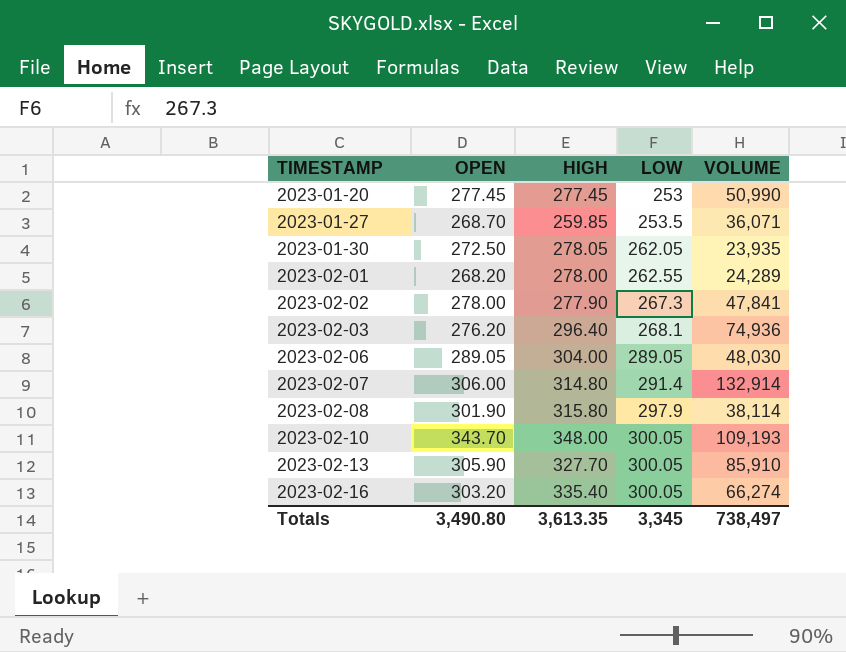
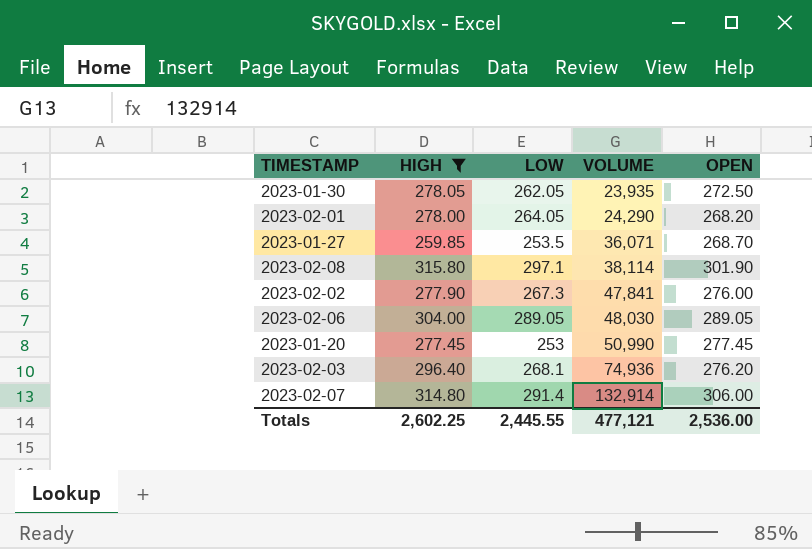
filter: none -> HIGH <= 315.80
row order: TIMESTAMP ascending -> VOLUME ascending
column OPEN | position: 2 -> 5
2023-02-01 | LOW: 262.55 -> 264.05
2023-02-01 | VOLUME: 24,289 -> 24,290
2023-02-08 | LOW: 297.9 -> 297.1
2023-02-02 | OPEN: 278.00 -> 276.00
Totals | HIGH: 3,613.35 -> 2,602.25
Totals | LOW: 3,345 -> 2,445.55
Totals | VOLUME: 738,497 -> 477,121
Totals | OPEN: 3,490.80 -> 2,536.00

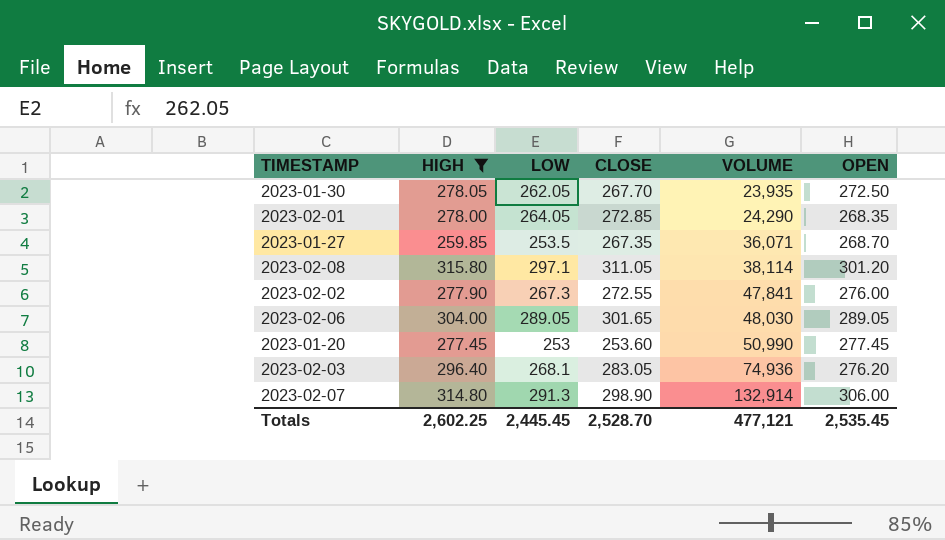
column CLOSE | position: none -> 4
2023-02-01 | OPEN: 268.20 -> 268.35
2023-02-08 | OPEN: 301.90 -> 301.20
2023-02-07 | LOW: 291.4 -> 291.3
Totals | LOW: 2,445.55 -> 2,445.45
Totals | OPEN: 2,536.00 -> 2,535.45

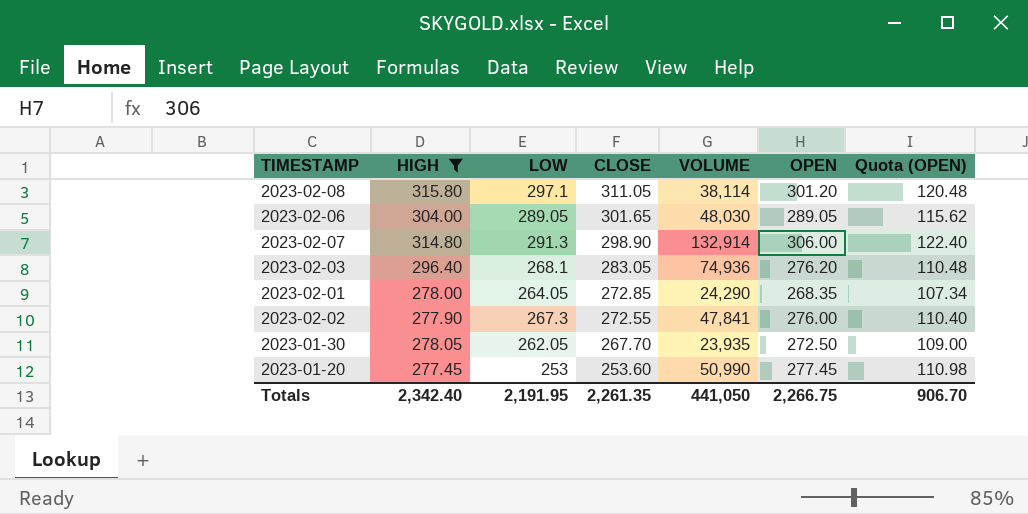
row order: VOLUME ascending -> CLOSE descending
column Quota (OPEN) | formula: none -> [OPEN] * 0.4
row 2023-01-27: 259.85 | 253.5 | 267.35 | 36,071 | 268.70 -> none
Totals | HIGH: 2,602.25 -> 2,342.40
Totals | LOW: 2,445.45 -> 2,191.95
Totals | CLOSE: 2,528.70 -> 2,261.35
Totals | VOLUME: 477,121 -> 441,050
Totals | OPEN: 2,535.45 -> 2,266.75

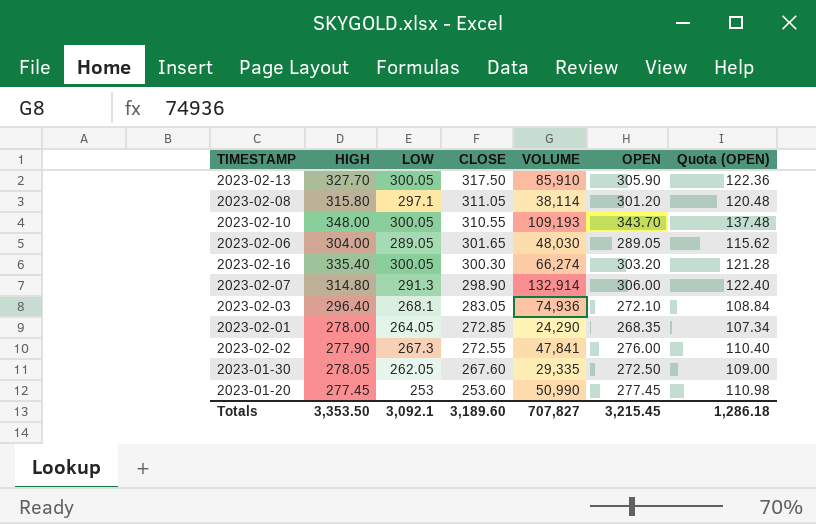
filter: HIGH <= 315.80 -> none
2023-02-03 | OPEN: 276.20 -> 272.10
2023-02-03 | Quota (OPEN): 110.48 -> 108.84
2023-01-30 | CLOSE: 267.70 -> 267.60
2023-01-30 | VOLUME: 23,935 -> 29,335
Totals | HIGH: 2,342.40 -> 3,353.50
Totals | LOW: 2,191.95 -> 3,092.1
Totals | CLOSE: 2,261.35 -> 3,189.60
Totals | VOLUME: 441,050 -> 707,827
Totals | OPEN: 2,266.75 -> 3,215.45
Totals | Quota (OPEN): 906.70 -> 1,286.18

